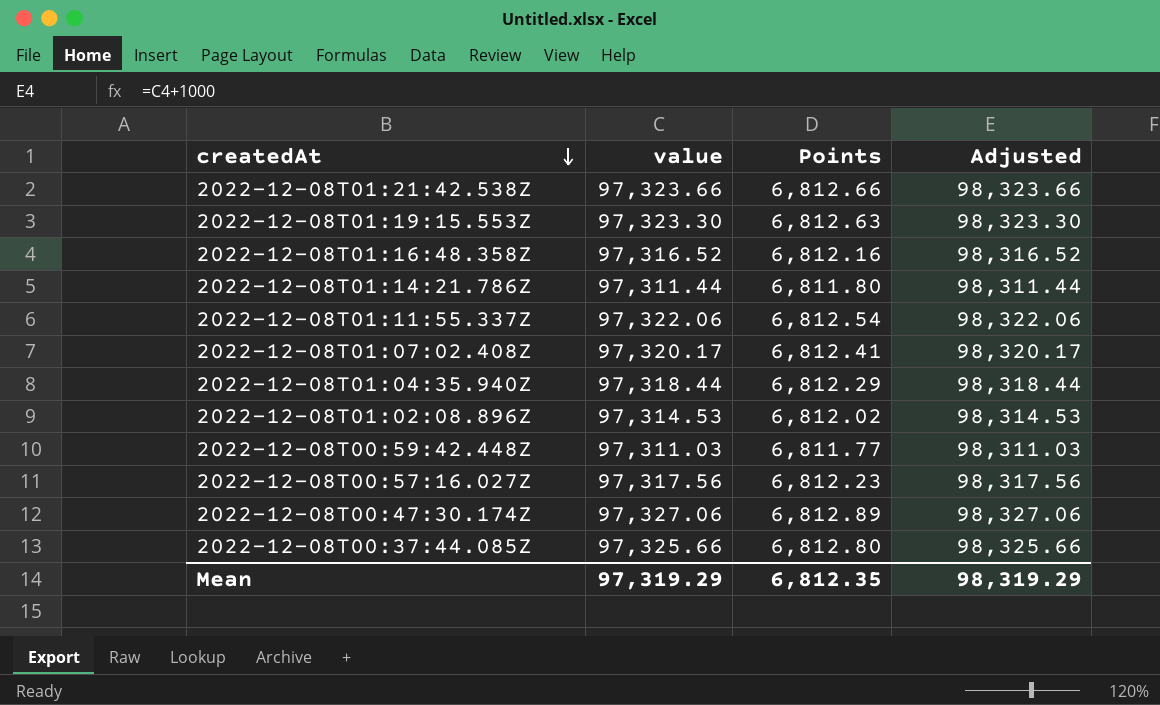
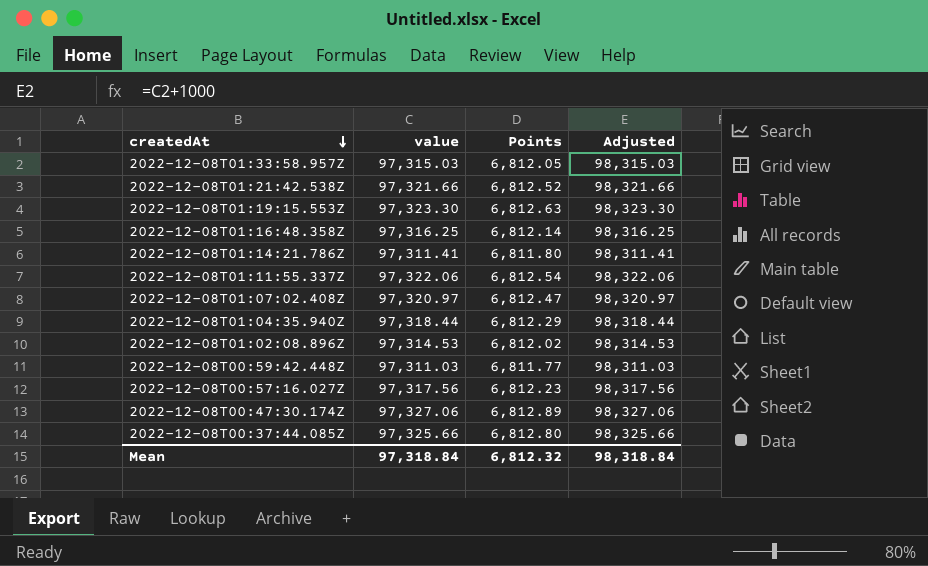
row 2022-12-08T01:33:58.957Z: none -> 97,315.03 | 6,812.05 | 98,315.03
2022-12-08T01:21:42.538Z | value: 97,323.66 -> 97,321.66
2022-12-08T01:21:42.538Z | Points: 6,812.66 -> 6,812.52
2022-12-08T01:21:42.538Z | Adjusted: 98,323.66 -> 98,321.66
2022-12-08T01:16:48.358Z | value: 97,316.52 -> 97,316.25
2022-12-08T01:16:48.358Z | Points: 6,812.16 -> 6,812.14
2022-12-08T01:16:48.358Z | Adjusted: 98,316.52 -> 98,316.25
2022-12-08T01:14:21.786Z | value: 97,311.44 -> 97,311.41
2022-12-08T01:14:21.786Z | Adjusted: 98,311.44 -> 98,311.41
2022-12-08T01:07:02.408Z | value: 97,320.17 -> 97,320.97
2022-12-08T01:07:02.408Z | Points: 6,812.41 -> 6,812.47
2022-12-08T01:07:02.408Z | Adjusted: 98,320.17 -> 98,320.97
Mean | value: 97,319.29 -> 97,318.84
Mean | Points: 6,812.35 -> 6,812.32
Mean | Adjusted: 98,319.29 -> 98,318.84

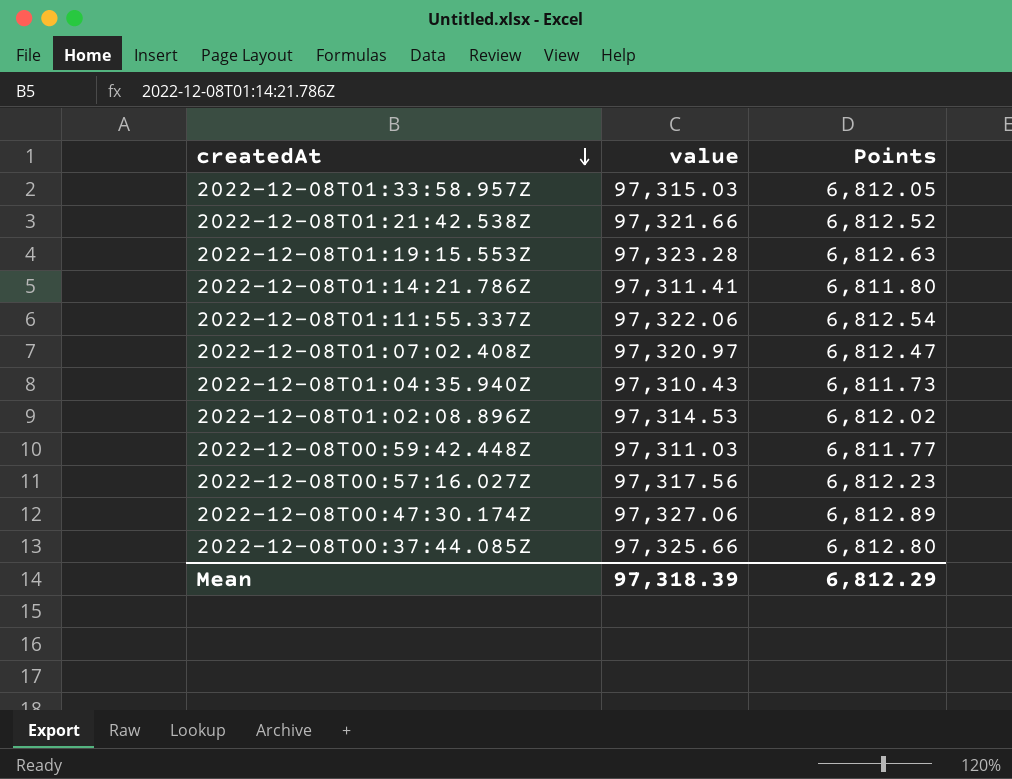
column Adjusted | formula: [value] + 1000 -> none
row 2022-12-08T01:16:48.358Z: 97,316.25 | 6,812.14 | 98,316.25 -> none
2022-12-08T01:19:15.553Z | value: 97,323.30 -> 97,323.28
2022-12-08T01:04:35.940Z | value: 97,318.44 -> 97,310.43
2022-12-08T01:04:35.940Z | Points: 6,812.29 -> 6,811.73
Mean | value: 97,318.84 -> 97,318.39
Mean | Points: 6,812.32 -> 6,812.29

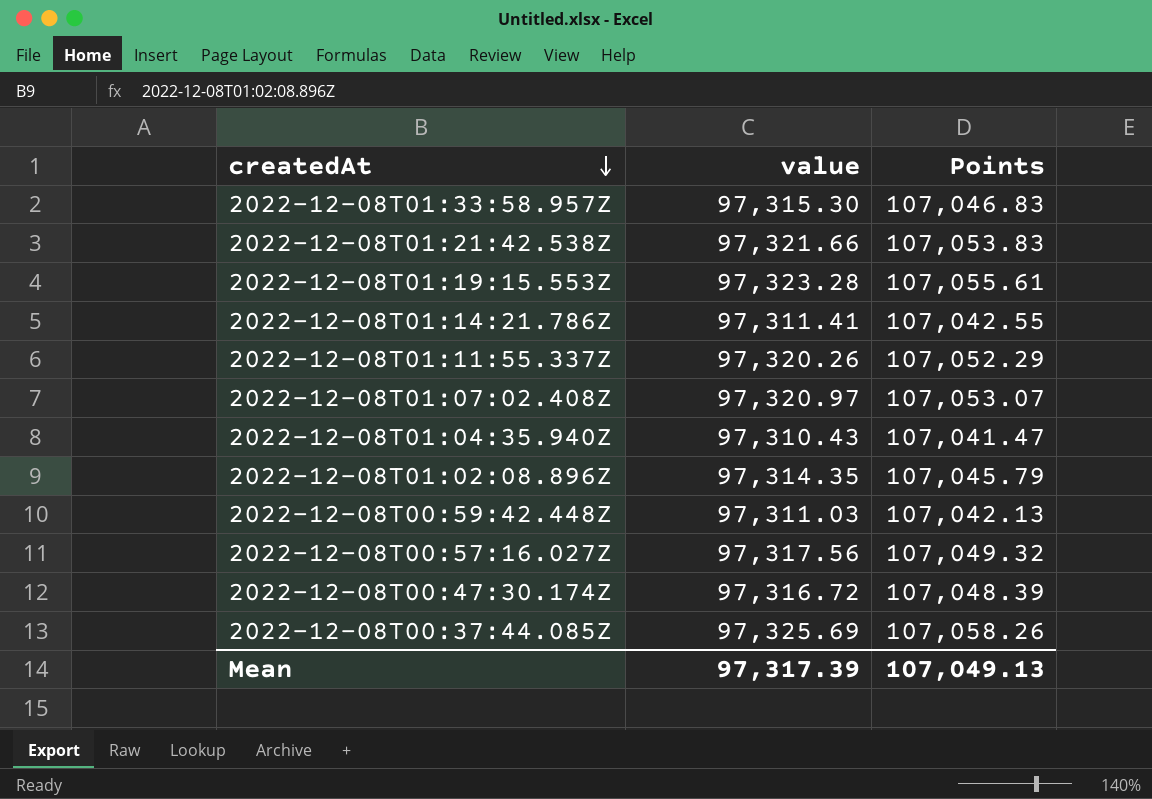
column Points | formula: [value] * 0.07 -> [value] * 1.1
2022-12-08T01:33:58.957Z | value: 97,315.03 -> 97,315.30
2022-12-08T01:11:55.337Z | value: 97,322.06 -> 97,320.26
2022-12-08T01:02:08.896Z | value: 97,314.53 -> 97,314.35
2022-12-08T00:47:30.174Z | value: 97,327.06 -> 97,316.72
2022-12-08T00:37:44.085Z | value: 97,325.66 -> 97,325.69
Mean | value: 97,318.39 -> 97,317.39
Mean | Points: 6,812.29 -> 107,049.13

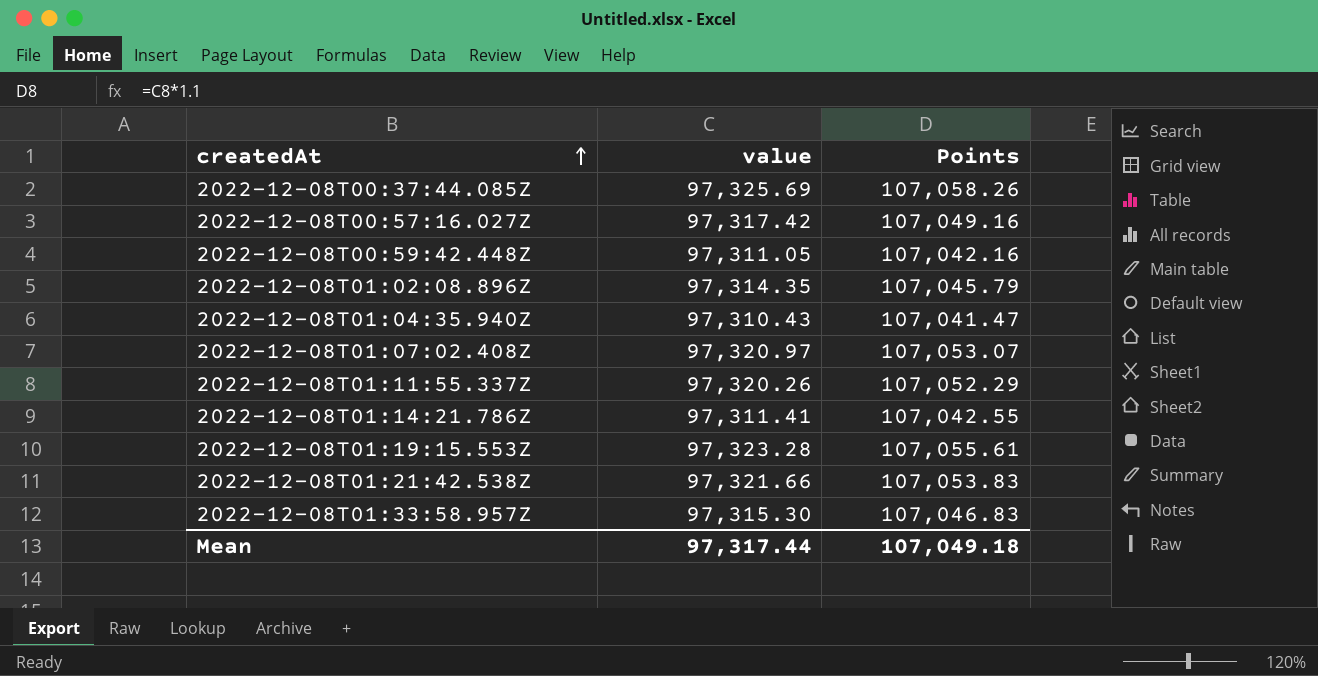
row order: createdAt descending -> createdAt ascending
row 2022-12-08T00:47:30.174Z: 97,316.72 | 107,048.39 -> none
2022-12-08T00:57:16.027Z | value: 97,317.56 -> 97,317.42
2022-12-08T00:57:16.027Z | Points: 107,049.32 -> 107,049.16
2022-12-08T00:59:42.448Z | value: 97,311.03 -> 97,311.05
2022-12-08T00:59:42.448Z | Points: 107,042.13 -> 107,042.16
Mean | value: 97,317.39 -> 97,317.44
Mean | Points: 107,049.13 -> 107,049.18

